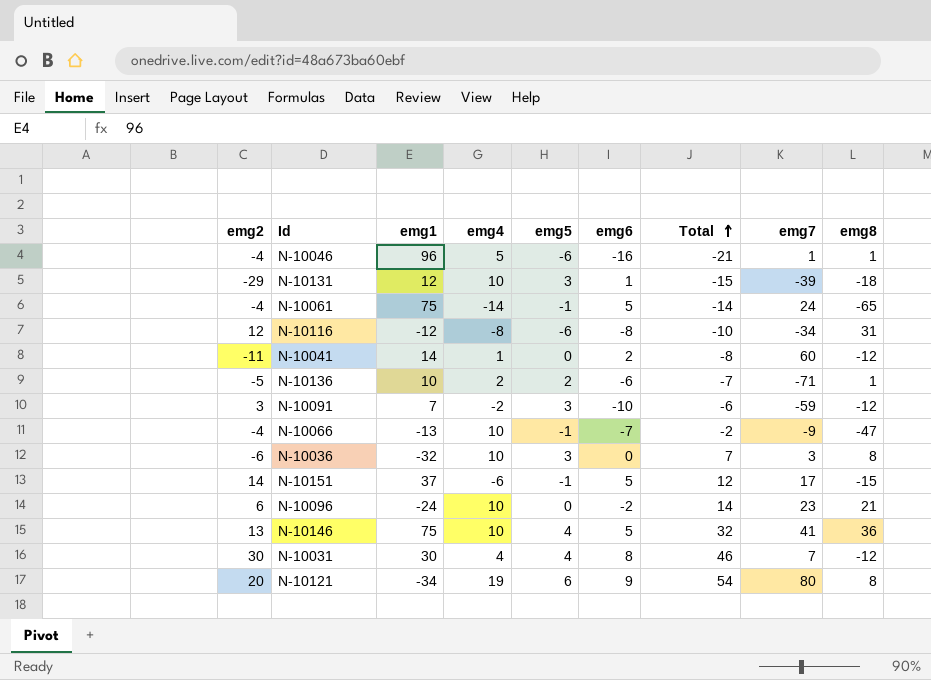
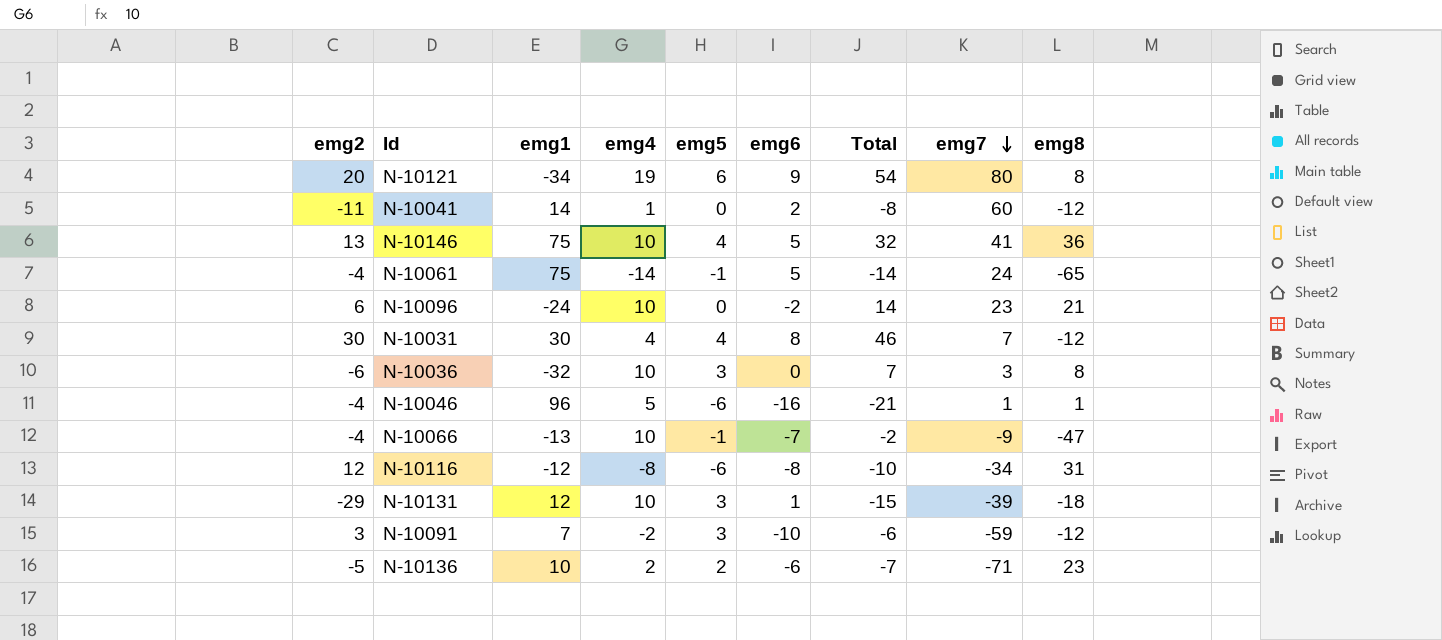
row order: Total ascending -> emg7 descending
row N-10151: 14 | 37 | -6 | -1 | 5 | 12 | 17 | -15 -> none
N-10136 | emg8: 1 -> 23

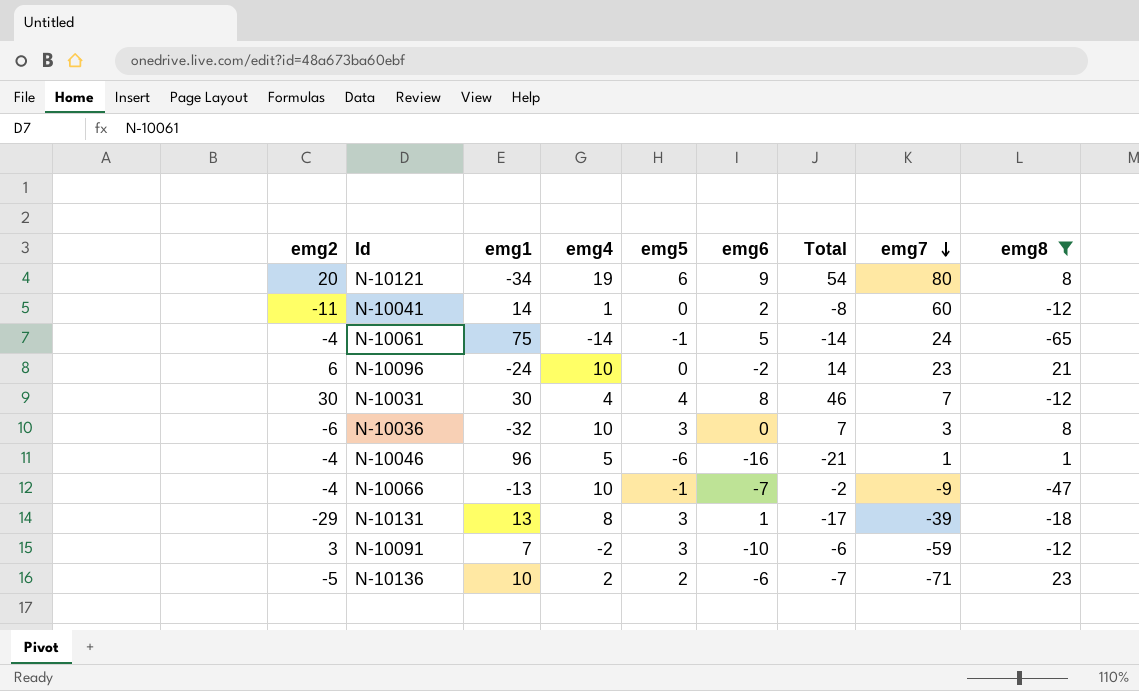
filter: none -> emg8 <= 23
N-10131 | emg1: 12 -> 13
N-10131 | emg4: 10 -> 8
N-10131 | Total: -15 -> -17

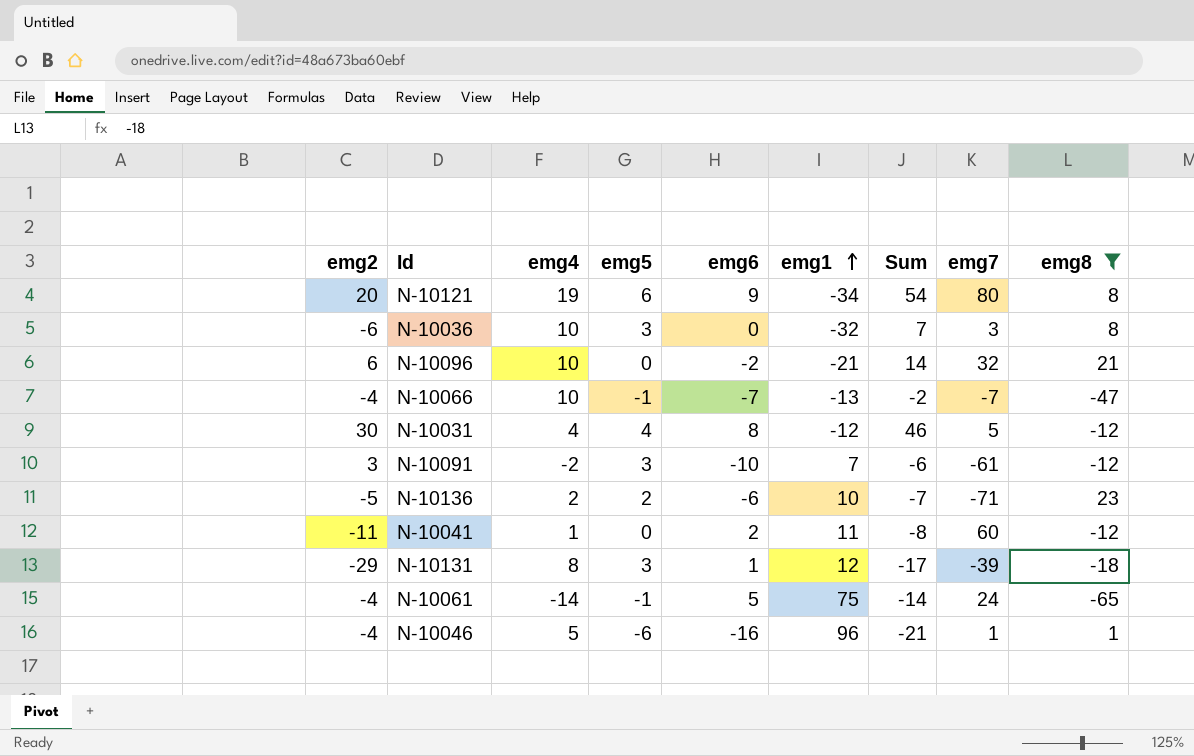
row order: emg7 descending -> emg1 ascending
column emg1 | position: 3 -> 6
column name: Total -> Sum
N-10096 | emg1: -24 -> -21
N-10096 | emg7: 23 -> 32
N-10066 | emg7: -9 -> -7
N-10031 | emg1: 30 -> -12
N-10031 | emg7: 7 -> 5
N-10091 | emg7: -59 -> -61
N-10041 | emg1: 14 -> 11
N-10131 | emg1: 13 -> 12

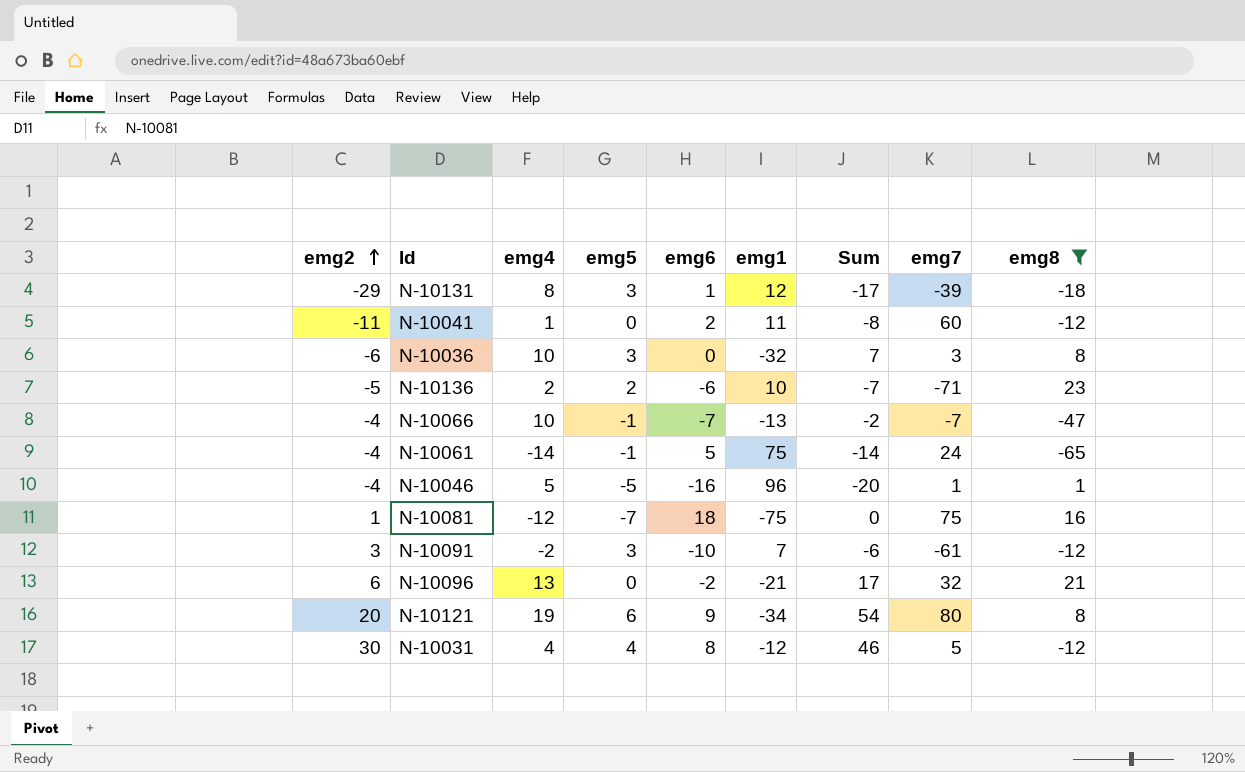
row order: emg1 ascending -> emg2 ascending
N-10046 | emg5: -6 -> -5
N-10046 | Sum: -21 -> -20
row N-10081: none -> 1 | -12 | -7 | 18 | -75 | 0 | 75 | 16
N-10096 | emg4: 10 -> 13
N-10096 | Sum: 14 -> 17

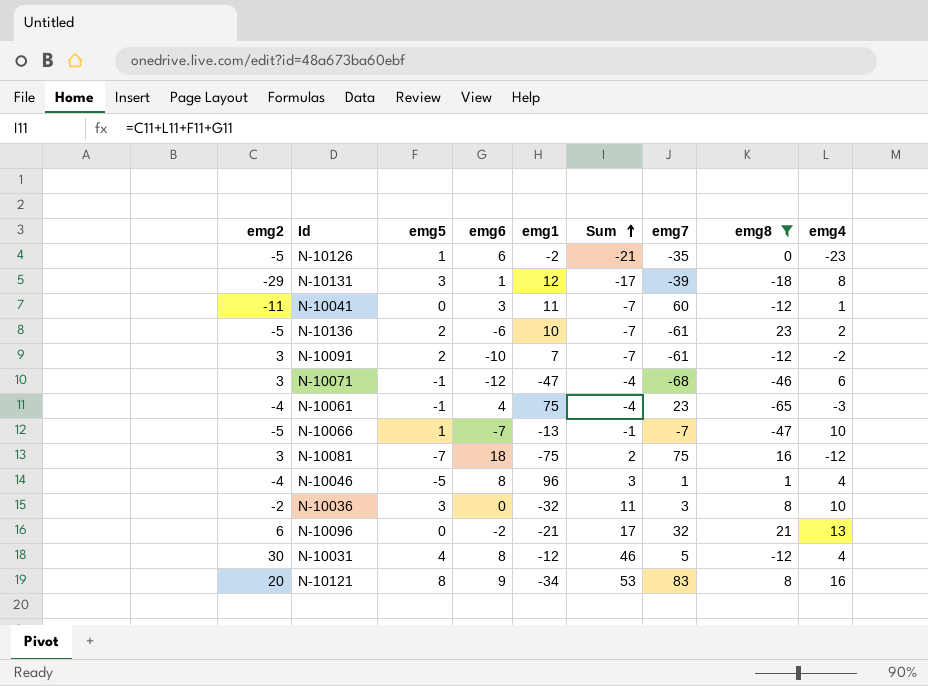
row order: emg2 ascending -> Sum ascending
column emg4 | position: 3 -> 9
row N-10126: none -> -5 | 1 | 6 | -2 | -21 | -35 | 0 | -23
N-10041 | emg6: 2 -> 3
N-10041 | Sum: -8 -> -7
N-10136 | emg7: -71 -> -61
N-10091 | emg5: 3 -> 2
N-10091 | Sum: -6 -> -7
row N-10071: none -> 3 | -1 | -12 | -47 | -4 | -68 | -46 | 6
N-10061 | emg6: 5 -> 4
N-10061 | Sum: -14 -> -4
N-10061 | emg7: 24 -> 23
N-10061 | emg4: -14 -> -3
N-10066 | emg2: -4 -> -5
N-10066 | emg5: -1 -> 1
N-10066 | Sum: -2 -> -1
N-10081 | emg2: 1 -> 3
N-10081 | Sum: 0 -> 2
N-10046 | emg6: -16 -> 8
N-10046 | Sum: -20 -> 3
N-10046 | emg4: 5 -> 4
N-10036 | emg2: -6 -> -2
N-10036 | Sum: 7 -> 11
N-10121 | emg5: 6 -> 8
N-10121 | Sum: 54 -> 53
N-10121 | emg7: 80 -> 83
N-10121 | emg4: 19 -> 16

